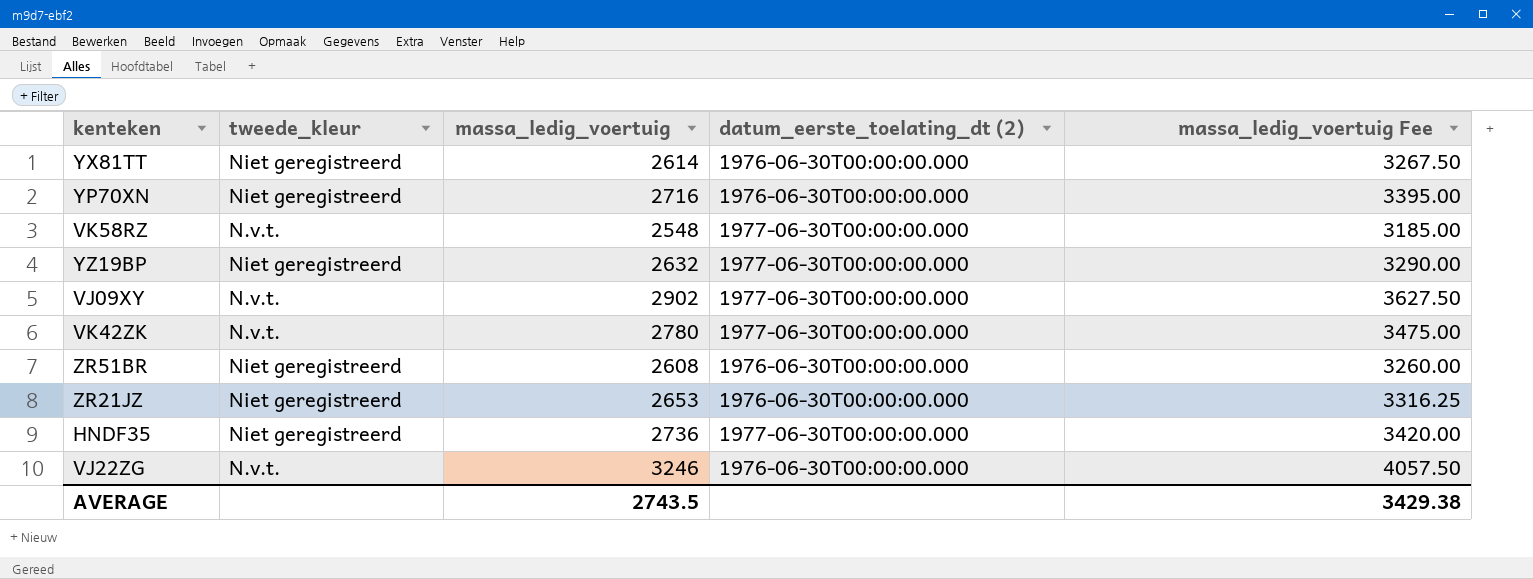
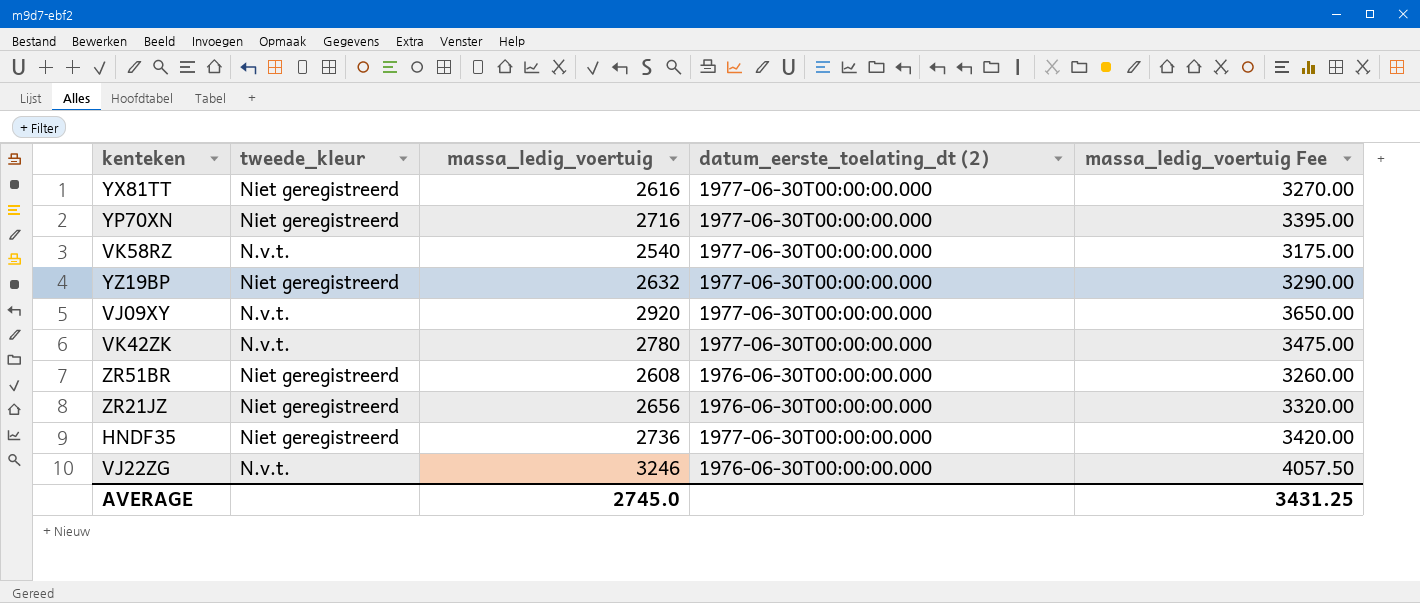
YX81TT | massa_ledig_voertuig: 2614 -> 2616
YX81TT | datum_eerste_toelating_dt (2): 1976-06-30T00:00:00.000 -> 1977-06-30T00:00:00.000
YX81TT | massa_ledig_voertuig Fee: 3267.50 -> 3270.00
YP70XN | datum_eerste_toelating_dt (2): 1976-06-30T00:00:00.000 -> 1977-06-30T00:00:00.000
VK58RZ | massa_ledig_voertuig: 2548 -> 2540
VK58RZ | massa_ledig_voertuig Fee: 3185.00 -> 3175.00
VJ09XY | massa_ledig_voertuig: 2902 -> 2920
VJ09XY | massa_ledig_voertuig Fee: 3627.50 -> 3650.00
ZR21JZ | massa_ledig_voertuig: 2653 -> 2656
ZR21JZ | massa_ledig_voertuig Fee: 3316.25 -> 3320.00
AVERAGE | massa_ledig_voertuig: 2743.5 -> 2745.0
AVERAGE | massa_ledig_voertuig Fee: 3429.38 -> 3431.25

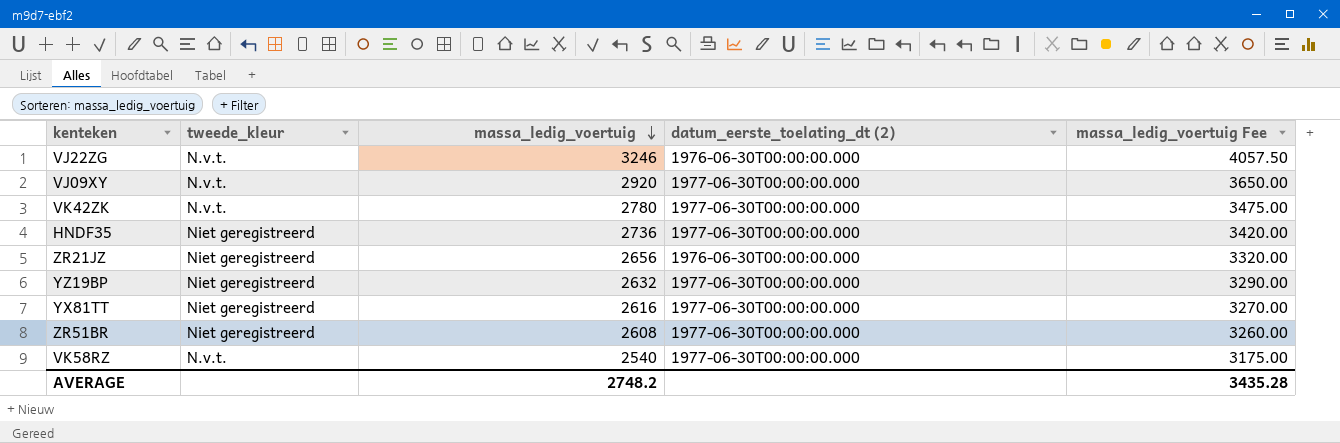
row order: none -> massa_ledig_voertuig descending
row YP70XN: Niet geregistreerd | 2716 | 1977-06-30T00:00:00.000 | 3395.00 -> none
ZR51BR | datum_eerste_toelating_dt (2): 1976-06-30T00:00:00.000 -> 1977-06-30T00:00:00.000
AVERAGE | massa_ledig_voertuig: 2745.0 -> 2748.2
AVERAGE | massa_ledig_voertuig Fee: 3431.25 -> 3435.28

